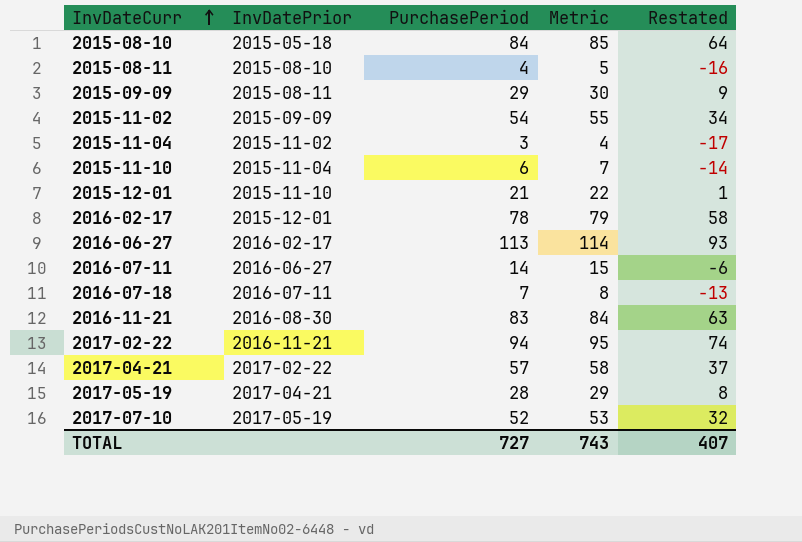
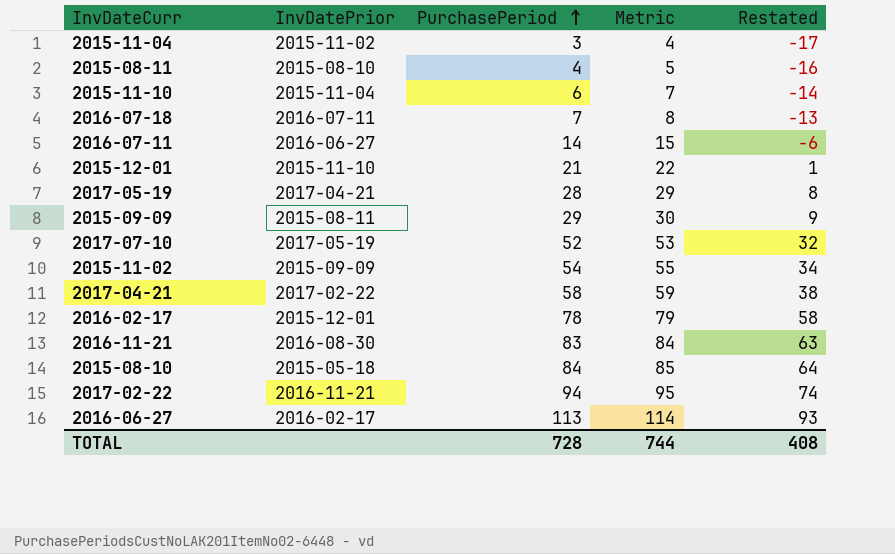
row order: InvDateCurr ascending -> PurchasePeriod ascending
2017-04-21 | PurchasePeriod: 57 -> 58
2017-04-21 | Metric: 58 -> 59
2017-04-21 | Restated: 37 -> 38
TOTAL | PurchasePeriod: 727 -> 728
TOTAL | Metric: 743 -> 744
TOTAL | Restated: 407 -> 408

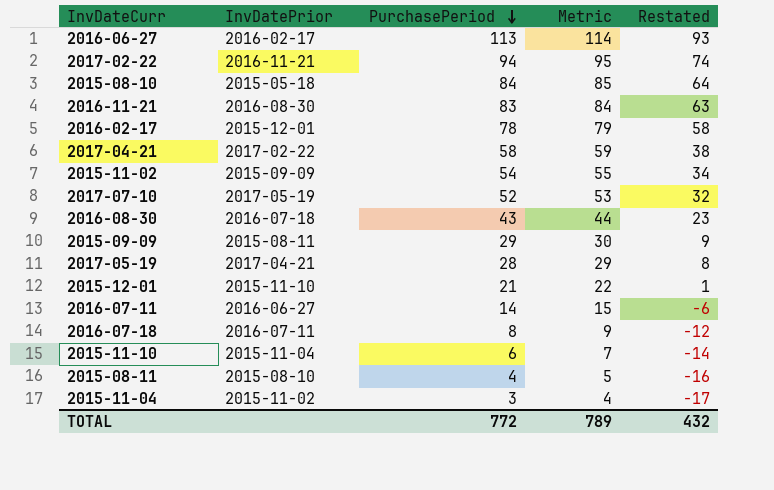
row order: PurchasePeriod ascending -> PurchasePeriod descending
row 2016-08-30: none -> 2016-07-18 | 43 | 44 | 23
2016-07-18 | PurchasePeriod: 7 -> 8
2016-07-18 | Metric: 8 -> 9
2016-07-18 | Restated: -13 -> -12
TOTAL | PurchasePeriod: 728 -> 772
TOTAL | Metric: 744 -> 789
TOTAL | Restated: 408 -> 432

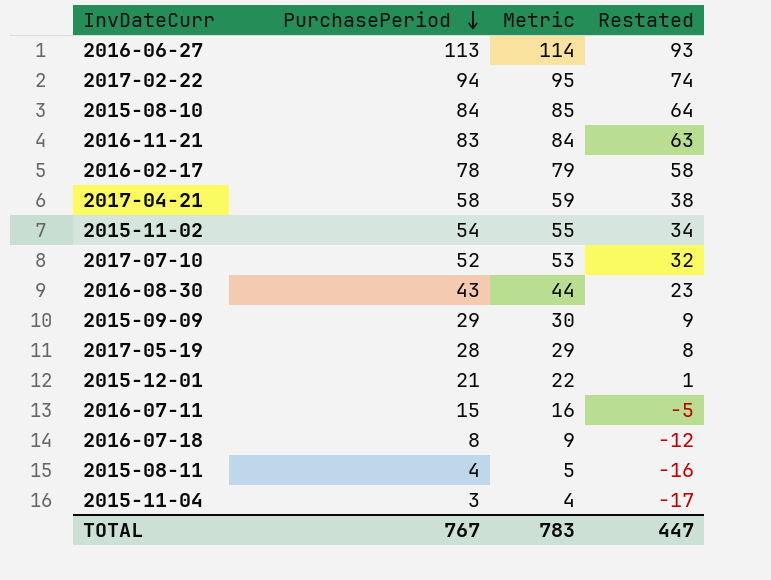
column InvDatePrior | position: 2 -> none
row 2015-11-10: 2015-11-04 | 6 | 7 | -14 -> none
2016-07-11 | PurchasePeriod: 14 -> 15
2016-07-11 | Metric: 15 -> 16
2016-07-11 | Restated: -6 -> -5
TOTAL | PurchasePeriod: 772 -> 767
TOTAL | Metric: 789 -> 783
TOTAL | Restated: 432 -> 447

